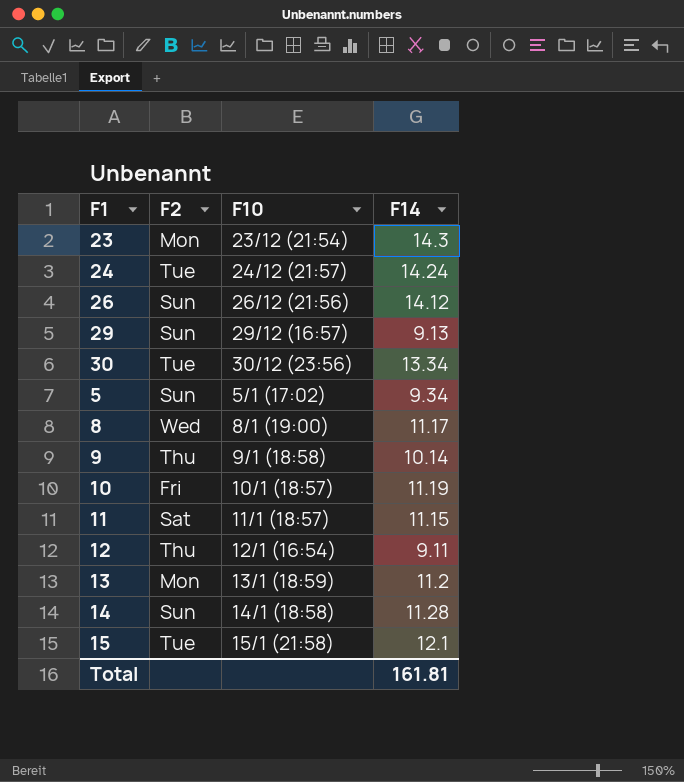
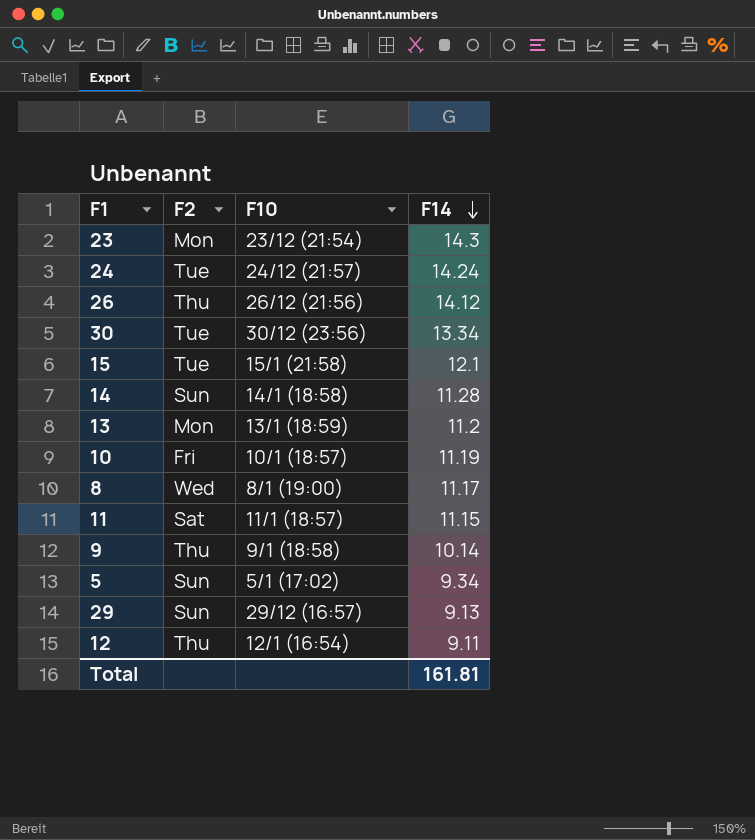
row order: none -> F14 descending
26 | F2: Sun -> Thu

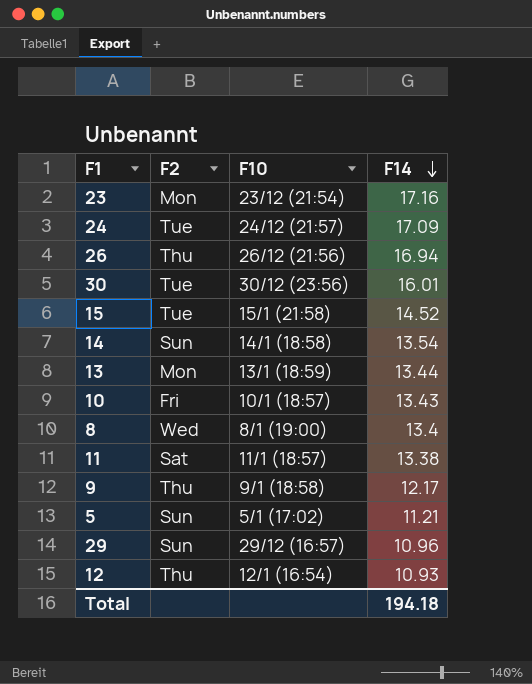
23 | F14: 14.3 -> 17.16
24 | F14: 14.24 -> 17.09
26 | F14: 14.12 -> 16.94
30 | F14: 13.34 -> 16.01
15 | F14: 12.1 -> 14.52
14 | F14: 11.28 -> 13.54
13 | F14: 11.2 -> 13.44
10 | F14: 11.19 -> 13.43
8 | F14: 11.17 -> 13.4
11 | F14: 11.15 -> 13.38
9 | F14: 10.14 -> 12.17
5 | F14: 9.34 -> 11.21
29 | F14: 9.13 -> 10.96
12 | F14: 9.11 -> 10.93
Total | F14: 161.81 -> 194.18

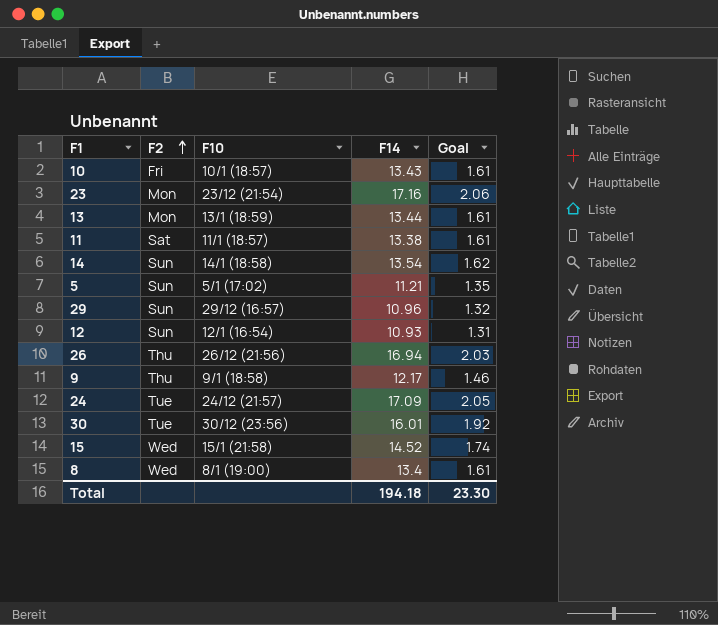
row order: F14 descending -> F2 ascending
column Goal | formula: none -> [F14] * 0.12
12 | F2: Thu -> Sun
15 | F2: Tue -> Wed

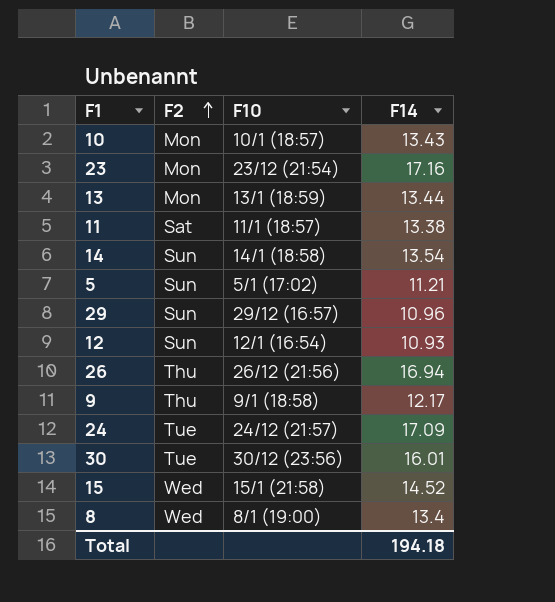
column Goal | formula: [F14] * 0.12 -> none
10 | F2: Fri -> Mon

